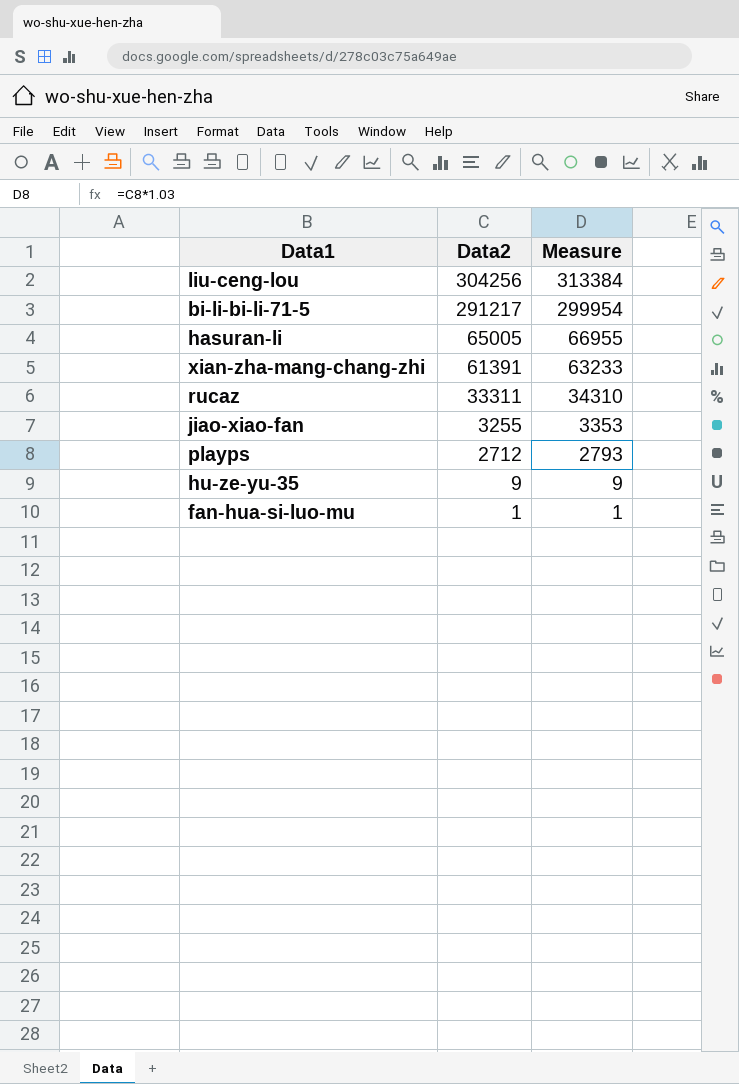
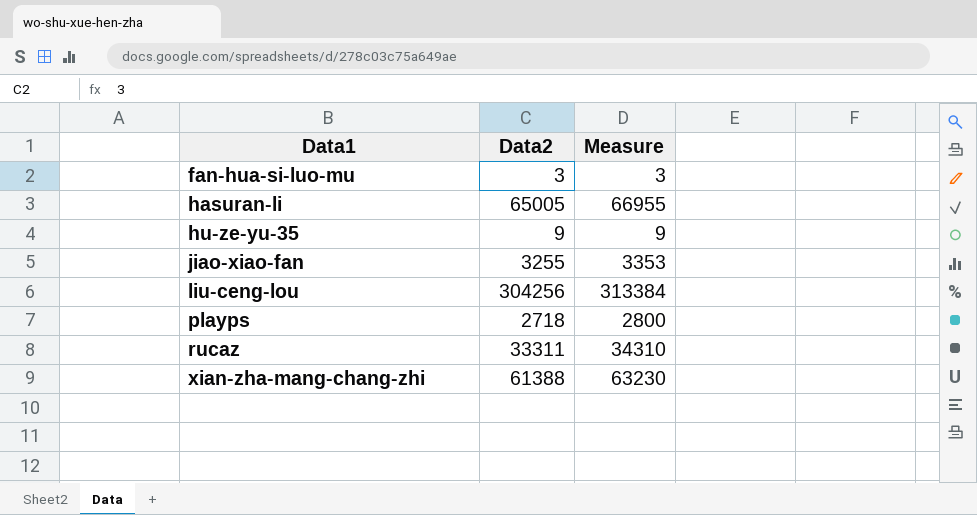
row order: Data2 descending -> Data1 ascending
row bi-li-bi-li-71-5: 291217 | 299954 -> none
fan-hua-si-luo-mu | Data2: 1 -> 3
fan-hua-si-luo-mu | Measure: 1 -> 3
playps | Data2: 2712 -> 2718
playps | Measure: 2793 -> 2800
xian-zha-mang-chang-zhi | Data2: 61391 -> 61388
xian-zha-mang-chang-zhi | Measure: 63233 -> 63230

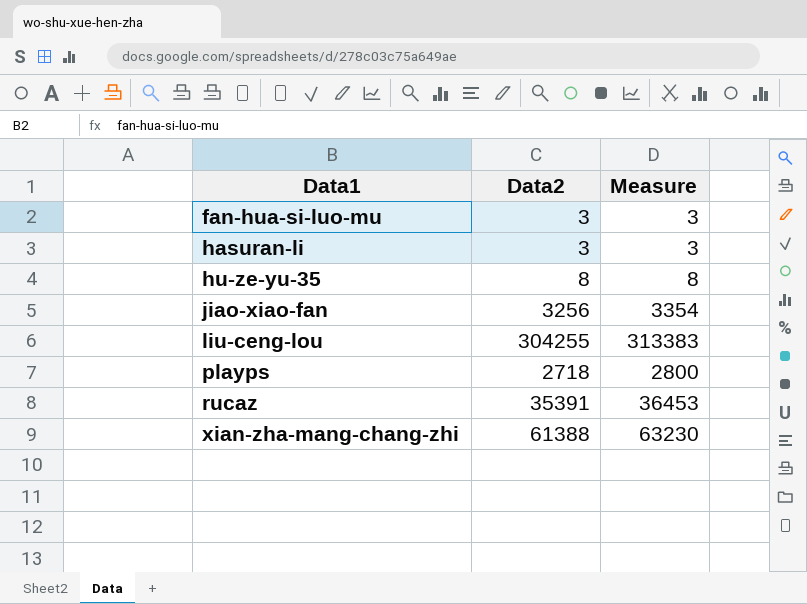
hasuran-li | Data2: 65005 -> 3
hasuran-li | Measure: 66955 -> 3
hu-ze-yu-35 | Data2: 9 -> 8
hu-ze-yu-35 | Measure: 9 -> 8
jiao-xiao-fan | Data2: 3255 -> 3256
jiao-xiao-fan | Measure: 3353 -> 3354
liu-ceng-lou | Data2: 304256 -> 304255
liu-ceng-lou | Measure: 313384 -> 313383
rucaz | Data2: 33311 -> 35391
rucaz | Measure: 34310 -> 36453

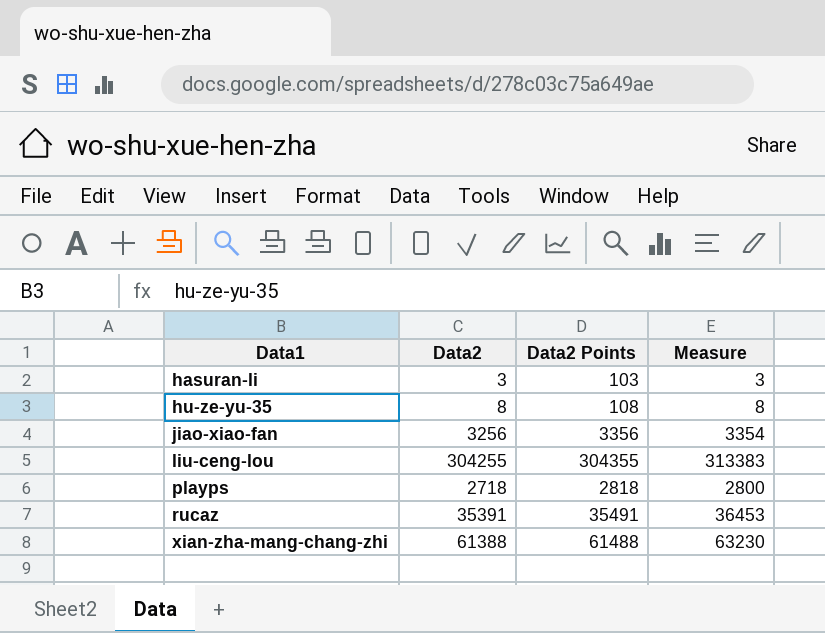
column Data2 Points | formula: none -> [Data2] + 100
row fan-hua-si-luo-mu: 3 | 3 -> none

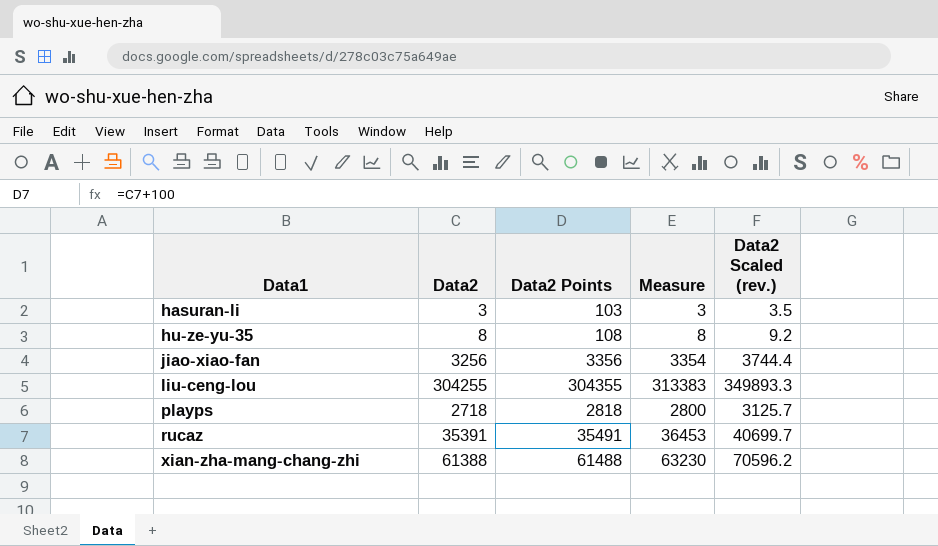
column Data2 Scaled (rev.) | formula: none -> [Data2] * 1.15

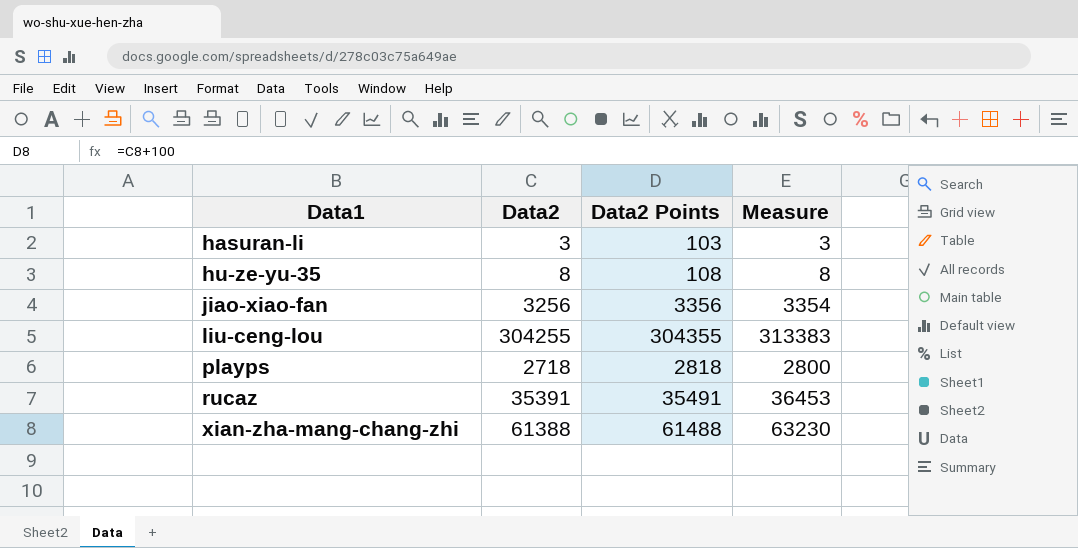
column Data2 Scaled (rev.) | formula: [Data2] * 1.15 -> none

